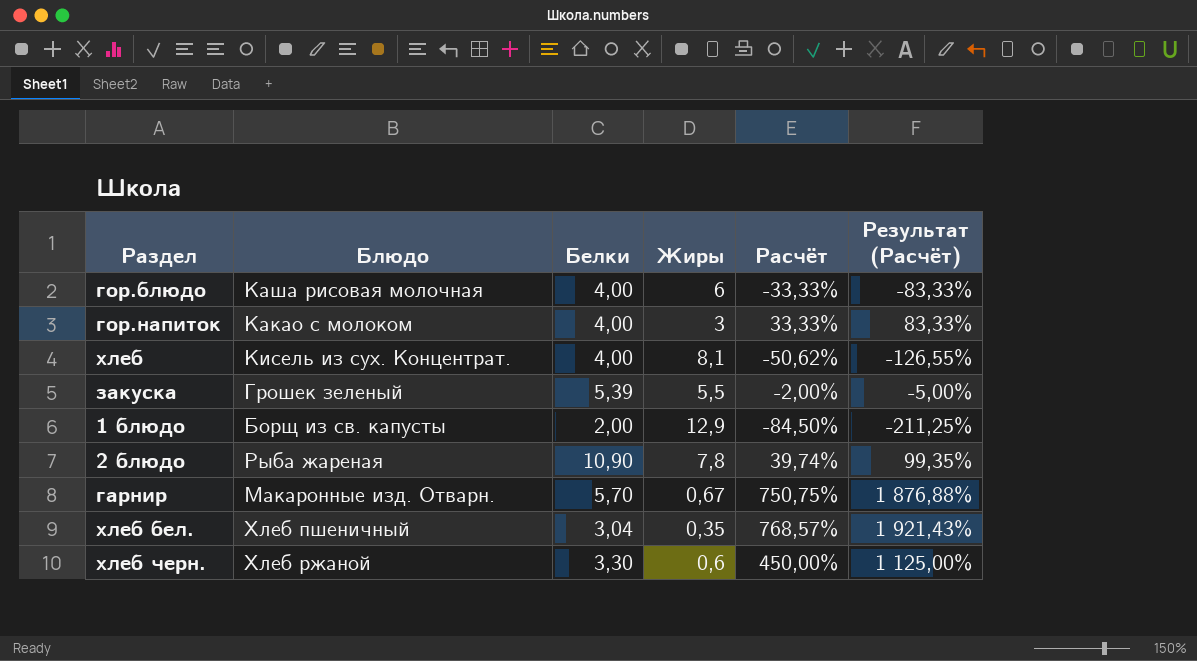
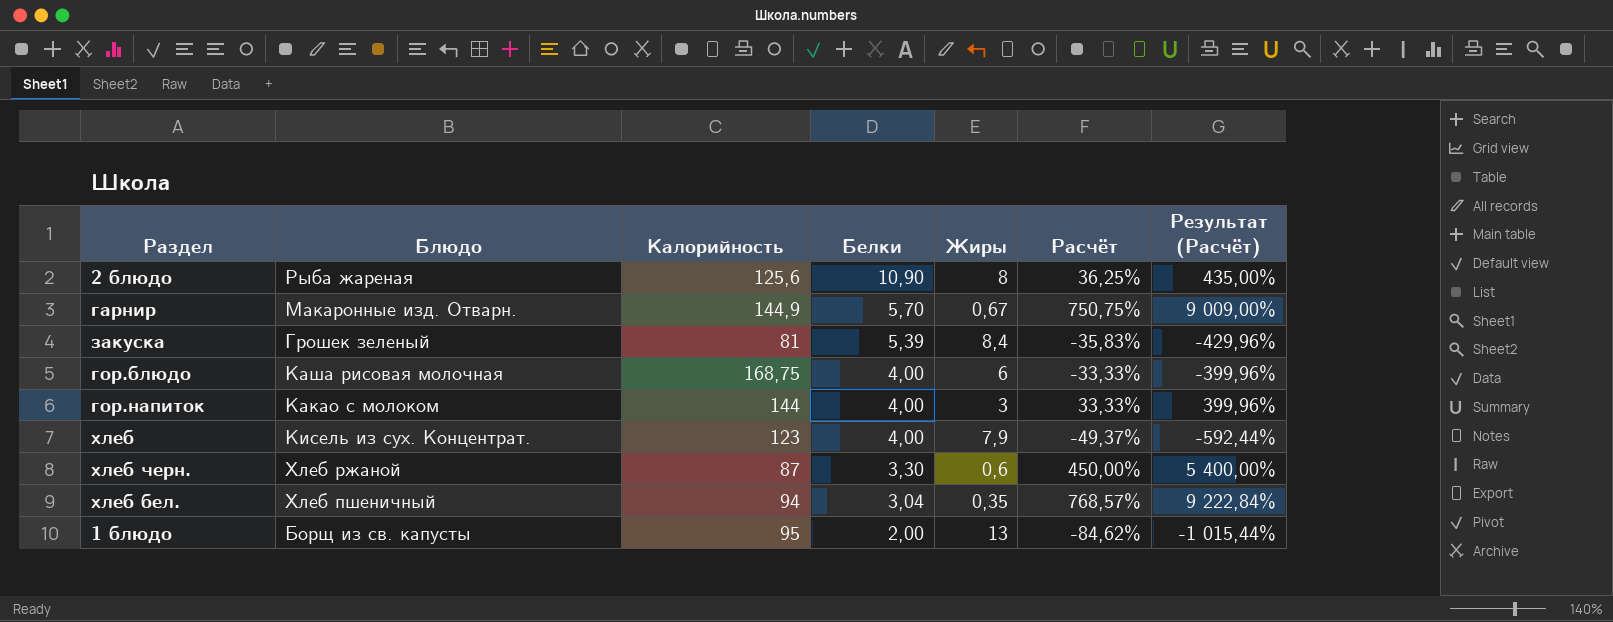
row order: none -> Белки descending
column Калорийность | position: none -> 3
column Результат (Расчёт) | formula: [Расчёт] * 2,5 -> [Расчёт] * 12
2 блюдо | Жиры: 7,8 -> 8
2 блюдо | Расчёт: 39,74% -> 36,25%
закуска | Жиры: 5,5 -> 8,4
закуска | Расчёт: -2,00% -> -35,83%
хлеб | Жиры: 8,1 -> 7,9
хлеб | Расчёт: -50,62% -> -49,37%
1 блюдо | Жиры: 12,9 -> 13
1 блюдо | Расчёт: -84,50% -> -84,62%

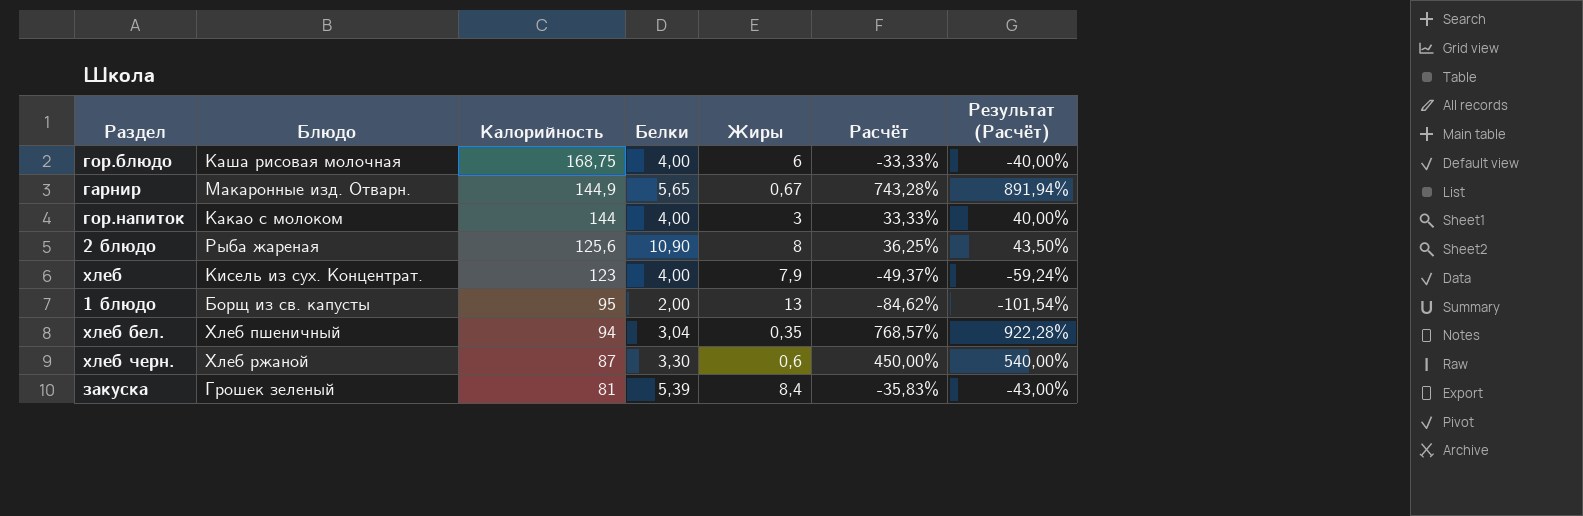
row order: Белки descending -> Калорийность descending
column Результат (Расчёт) | formula: [Расчёт] * 12 -> [Расчёт] * 1,2
гарнир | Белки: 5,70 -> 5,65
гарнир | Расчёт: 750,75% -> 743,28%

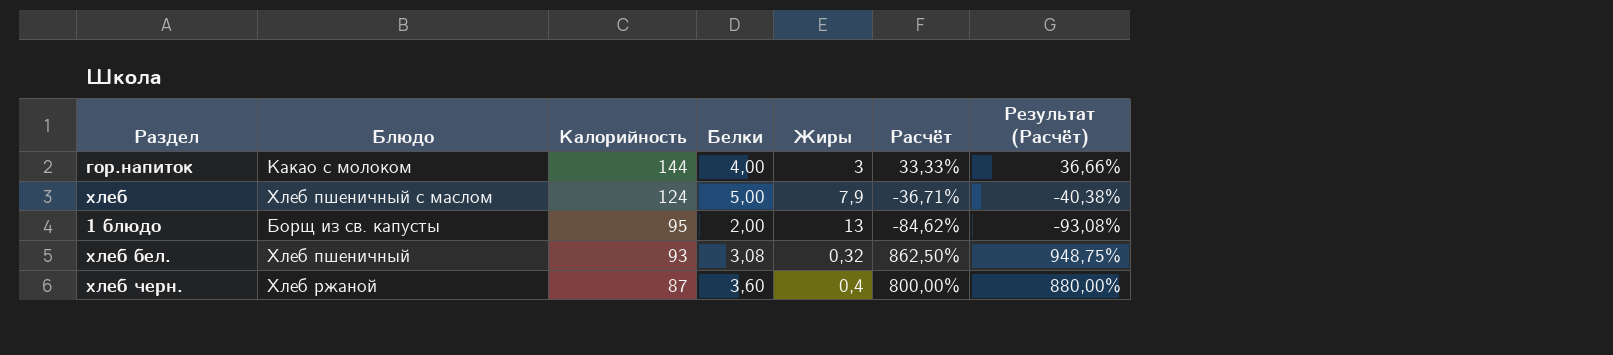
column Результат (Расчёт) | formula: [Расчёт] * 1,2 -> [Расчёт] * 1,1
row гор.блюдо: Каша рисовая молочная | 168,75 | 4,00 | 6 | -33,33% | -40,00% -> none
row гарнир: Макаронные изд. Отварн. | 144,9 | 5,65 | 0,67 | 743,28% | 891,94% -> none
row 2 блюдо: Рыба жареная | 125,6 | 10,90 | 8 | 36,25% | 43,50% -> none
row закуска: Грошек зеленый | 81 | 5,39 | 8,4 | -35,83% | -43,00% -> none
хлеб | Блюдо: Кисель из сух. Концентрат. -> Хлеб пшеничный с маслом
хлеб | Калорийность: 123 -> 124
хлеб | Белки: 4,00 -> 5,00
хлеб | Расчёт: -49,37% -> -36,71%
хлеб бел. | Калорийность: 94 -> 93
хлеб бел. | Белки: 3,04 -> 3,08
хлеб бел. | Жиры: 0,35 -> 0,32
хлеб бел. | Расчёт: 768,57% -> 862,50%
хлеб черн. | Белки: 3,30 -> 3,60
хлеб черн. | Жиры: 0,6 -> 0,4
хлеб черн. | Расчёт: 450,00% -> 800,00%

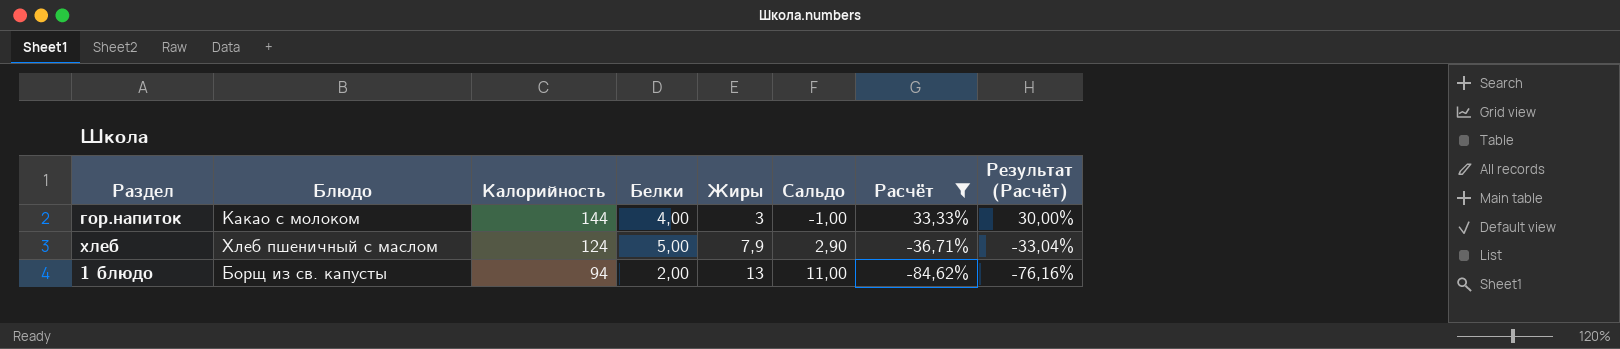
filter: none -> Расчёт <= 33,33%
column Сальдо | formula: none -> [Жиры] - [Белки]
column Результат (Расчёт) | formula: [Расчёт] * 1,1 -> [Расчёт] * 0,9
1 блюдо | Калорийность: 95 -> 94

